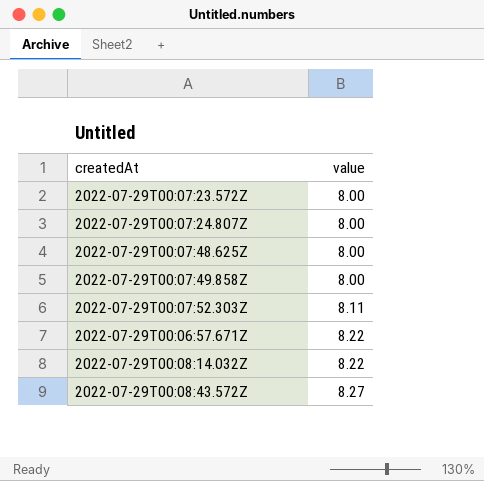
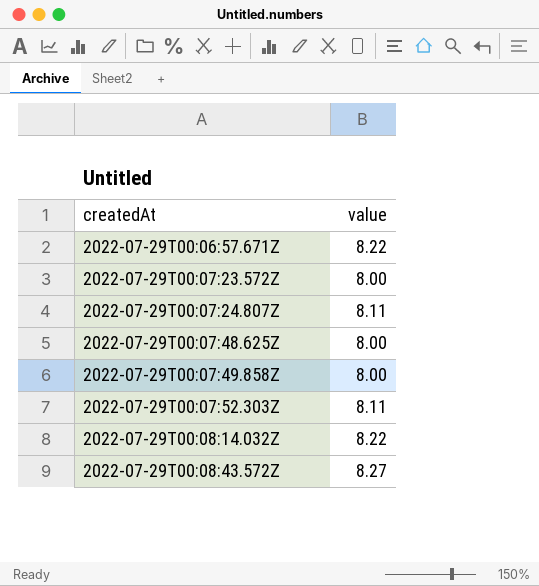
row order: value ascending -> createdAt ascending
2022-07-29T00:07:24.807Z | value: 8.00 -> 8.11

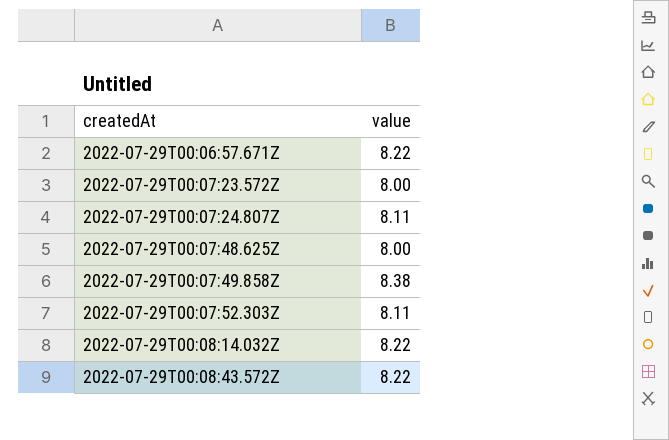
2022-07-29T00:07:49.858Z | value: 8.00 -> 8.38
2022-07-29T00:08:43.572Z | value: 8.27 -> 8.22

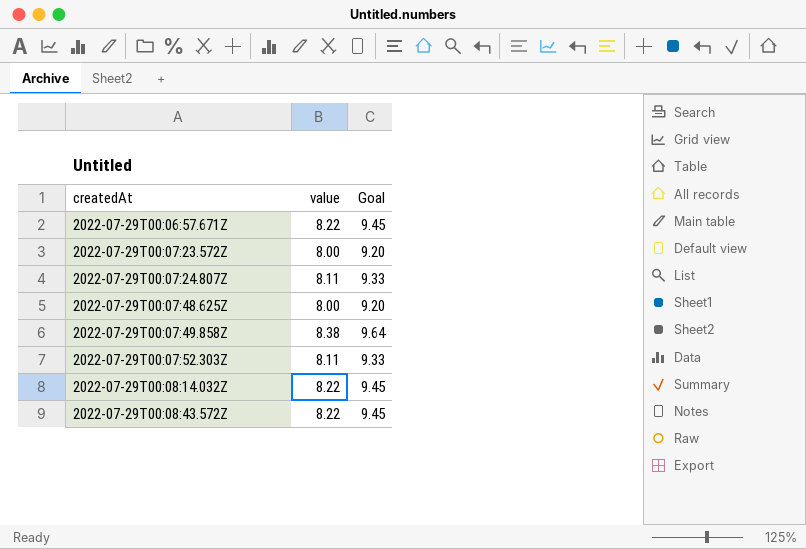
column Goal | formula: none -> [value] * 1.15

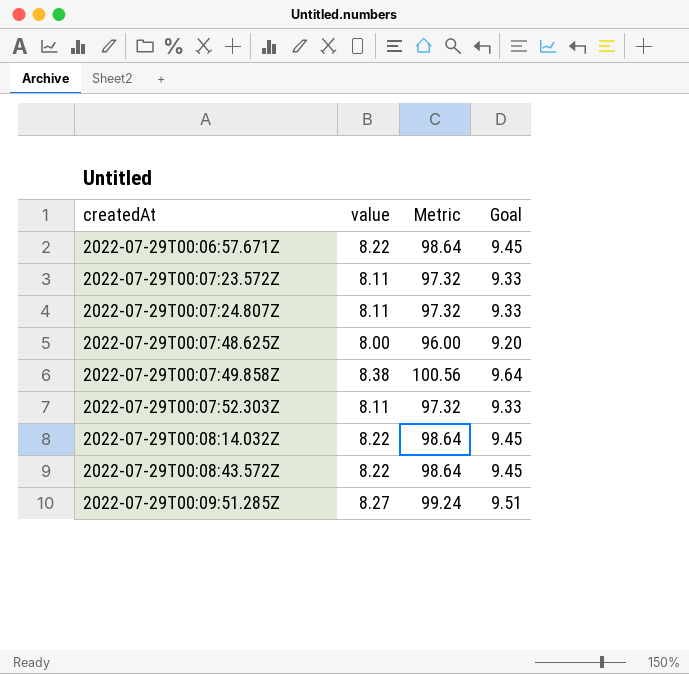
column Metric | formula: none -> [value] * 12
2022-07-29T00:07:23.572Z | value: 8.00 -> 8.11
2022-07-29T00:07:23.572Z | Goal: 9.20 -> 9.33
row 2022-07-29T00:09:51.285Z: none -> 8.27 | 99.24 | 9.51

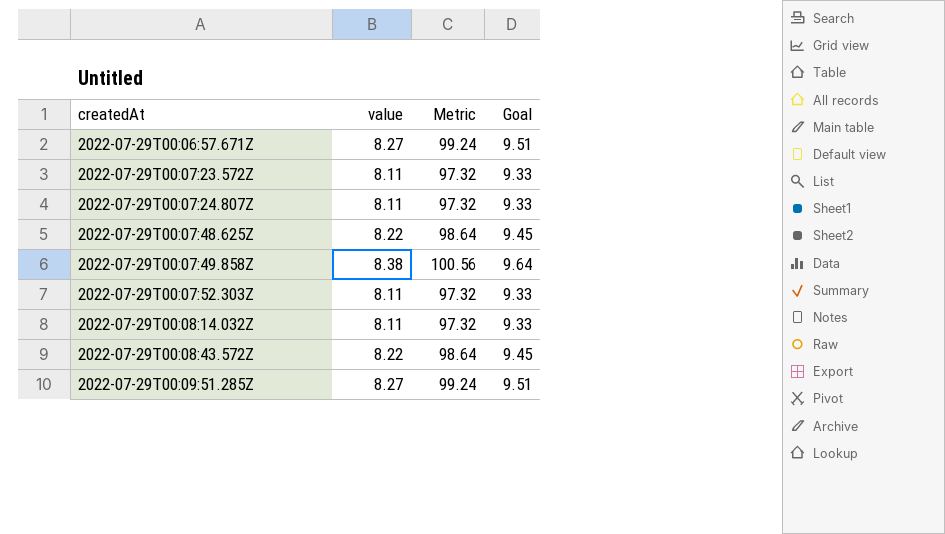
2022-07-29T00:06:57.671Z | value: 8.22 -> 8.27
2022-07-29T00:06:57.671Z | Metric: 98.64 -> 99.24
2022-07-29T00:06:57.671Z | Goal: 9.45 -> 9.51
2022-07-29T00:07:48.625Z | value: 8.00 -> 8.22
2022-07-29T00:07:48.625Z | Metric: 96.00 -> 98.64
2022-07-29T00:07:48.625Z | Goal: 9.20 -> 9.45
2022-07-29T00:08:14.032Z | value: 8.22 -> 8.11
2022-07-29T00:08:14.032Z | Metric: 98.64 -> 97.32
2022-07-29T00:08:14.032Z | Goal: 9.45 -> 9.33

